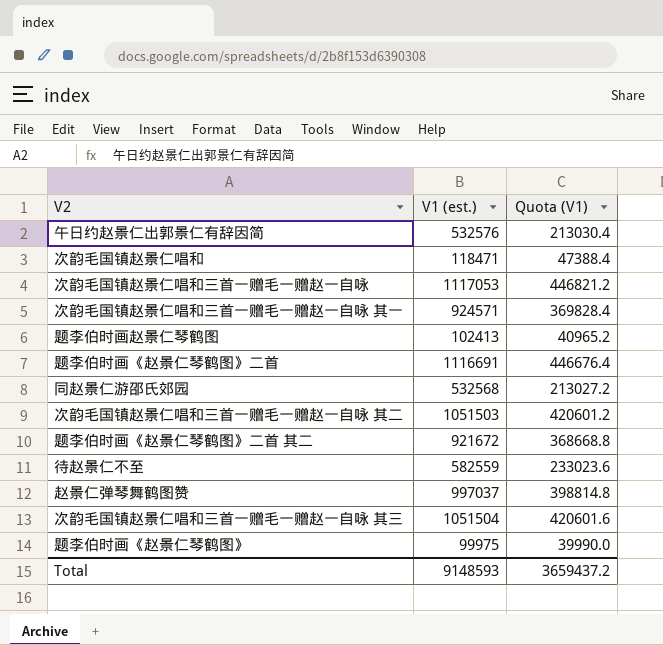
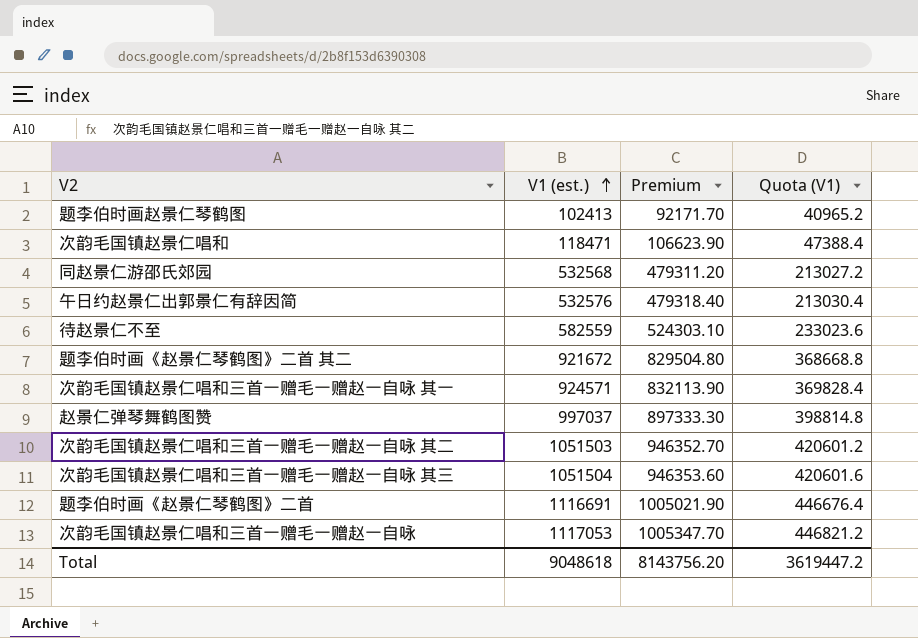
row order: none -> V1 (est.) ascending
column Premium | formula: none -> [V1 (est.)] * 0.9
row 题李伯时画《赵景仁琴鹤图》: 99975 | 39990.0 -> none
Total | V1 (est.): 9148593 -> 9048618
Total | Quota (V1): 3659437.2 -> 3619447.2

